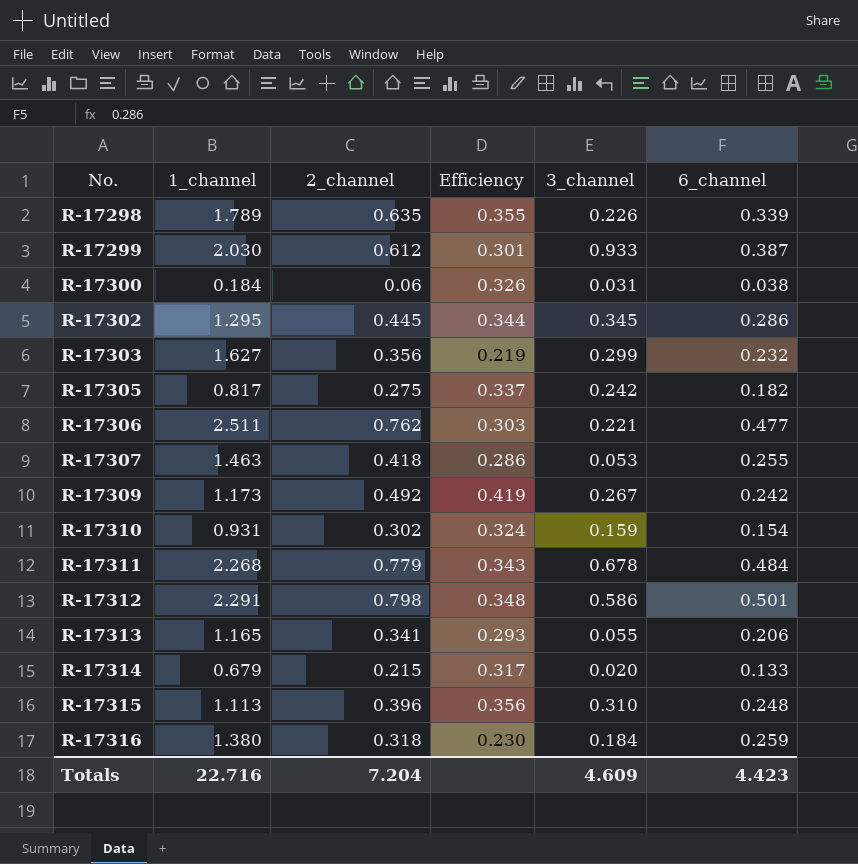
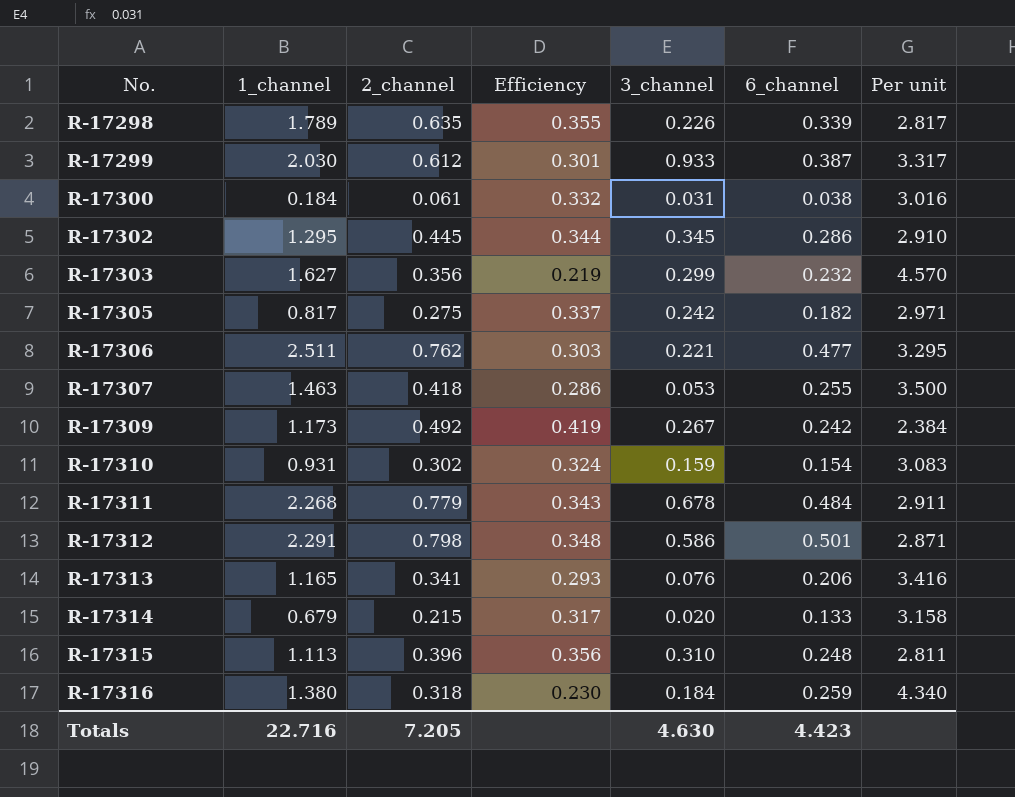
column Per unit | formula: none -> [1_channel] / [2_channel]
R-17300 | 2_channel: 0.06 -> 0.061
R-17300 | Efficiency: 0.326 -> 0.332
R-17313 | 3_channel: 0.055 -> 0.076
Totals | 2_channel: 7.204 -> 7.205
Totals | 3_channel: 4.609 -> 4.630

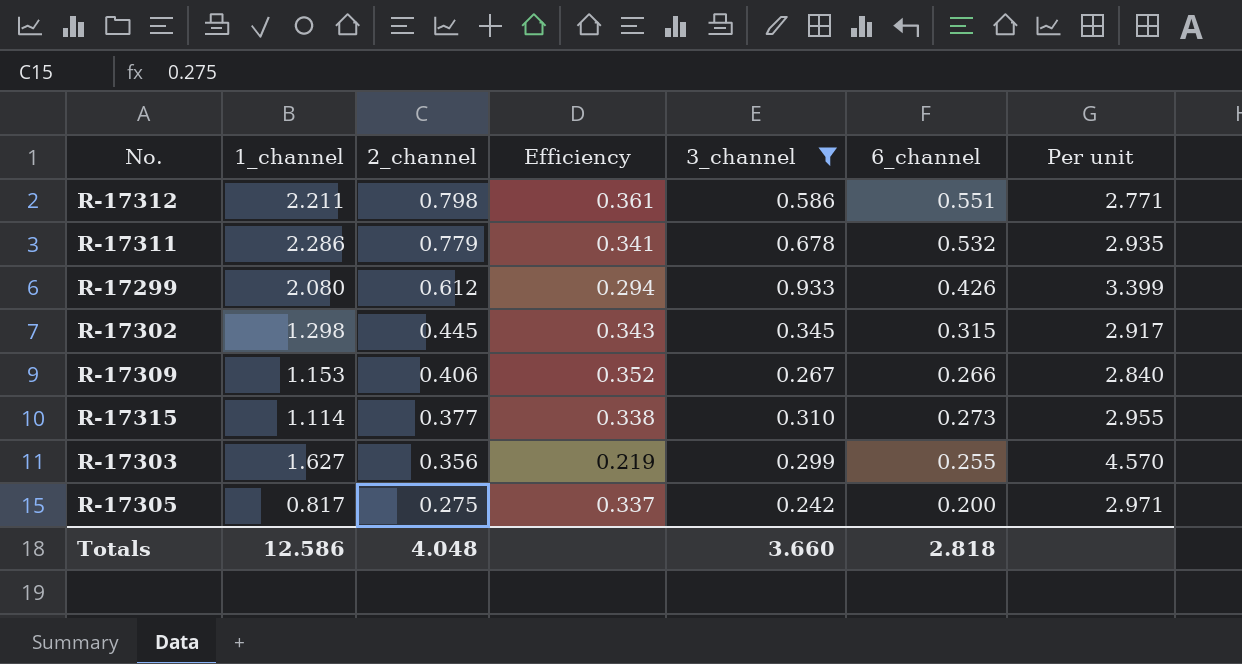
filter: none -> 3_channel >= 0.242
row order: No. ascending -> 2_channel descending
R-17312 | 1_channel: 2.291 -> 2.211
R-17312 | Efficiency: 0.348 -> 0.361
R-17312 | 6_channel: 0.501 -> 0.551
R-17312 | Per unit: 2.871 -> 2.771
R-17311 | 1_channel: 2.268 -> 2.286
R-17311 | Efficiency: 0.343 -> 0.341
R-17311 | 6_channel: 0.484 -> 0.532
R-17311 | Per unit: 2.911 -> 2.935
R-17299 | 1_channel: 2.030 -> 2.080
R-17299 | Efficiency: 0.301 -> 0.294
R-17299 | 6_channel: 0.387 -> 0.426
R-17299 | Per unit: 3.317 -> 3.399
R-17302 | 1_channel: 1.295 -> 1.298
R-17302 | Efficiency: 0.344 -> 0.343
R-17302 | 6_channel: 0.286 -> 0.315
R-17302 | Per unit: 2.910 -> 2.917
R-17309 | 1_channel: 1.173 -> 1.153
R-17309 | 2_channel: 0.492 -> 0.406
R-17309 | Efficiency: 0.419 -> 0.352
R-17309 | 6_channel: 0.242 -> 0.266
R-17309 | Per unit: 2.384 -> 2.840
R-17315 | 1_channel: 1.113 -> 1.114
R-17315 | 2_channel: 0.396 -> 0.377
R-17315 | Efficiency: 0.356 -> 0.338
R-17315 | 6_channel: 0.248 -> 0.273
R-17315 | Per unit: 2.811 -> 2.955
R-17303 | 6_channel: 0.232 -> 0.255
R-17305 | 6_channel: 0.182 -> 0.200
Totals | 1_channel: 22.716 -> 12.586
Totals | 2_channel: 7.205 -> 4.048
Totals | 3_channel: 4.630 -> 3.660
Totals | 6_channel: 4.423 -> 2.818

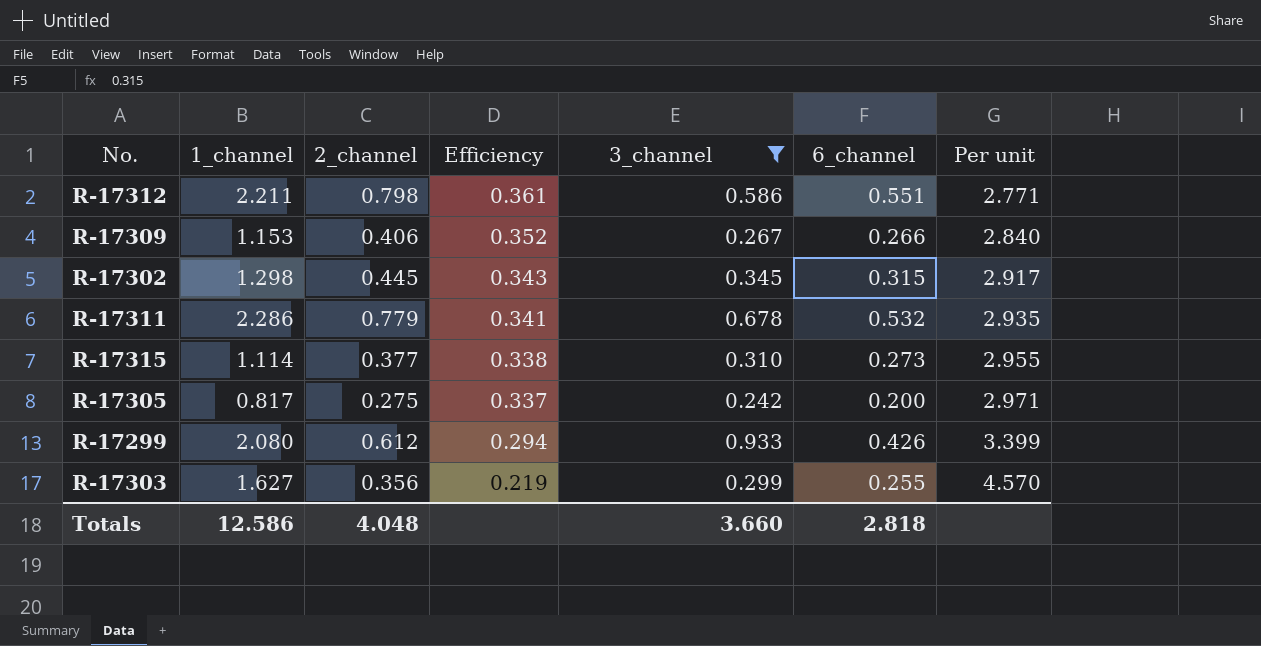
row order: 2_channel descending -> Efficiency descending

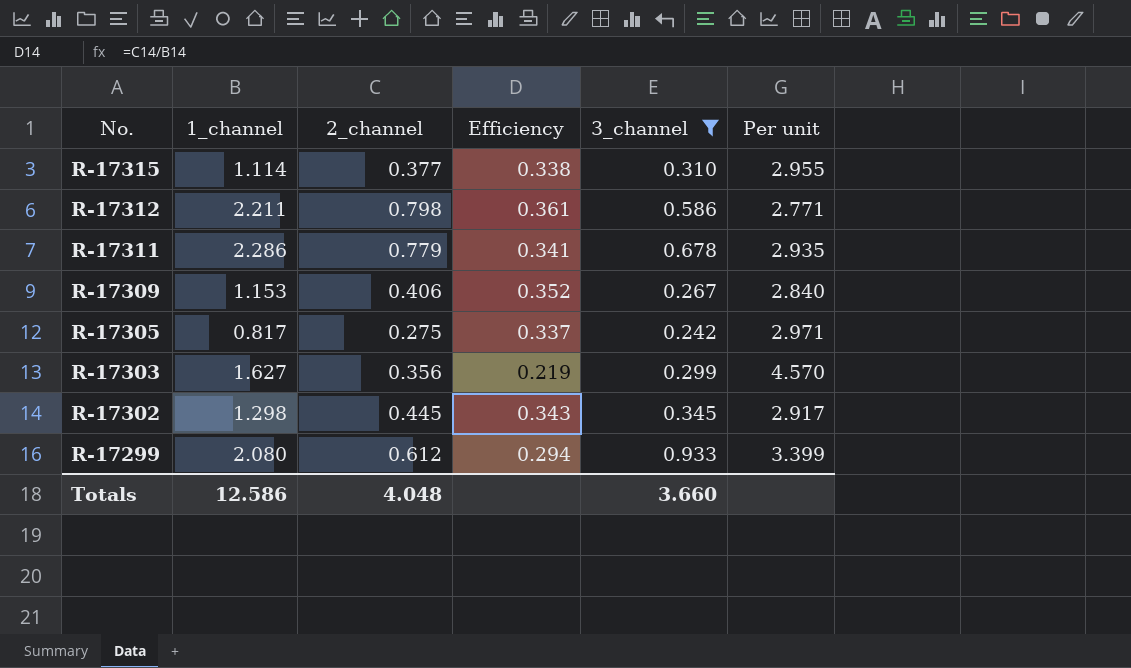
row order: Efficiency descending -> No. descending
column 6_channel | position: 6 -> none

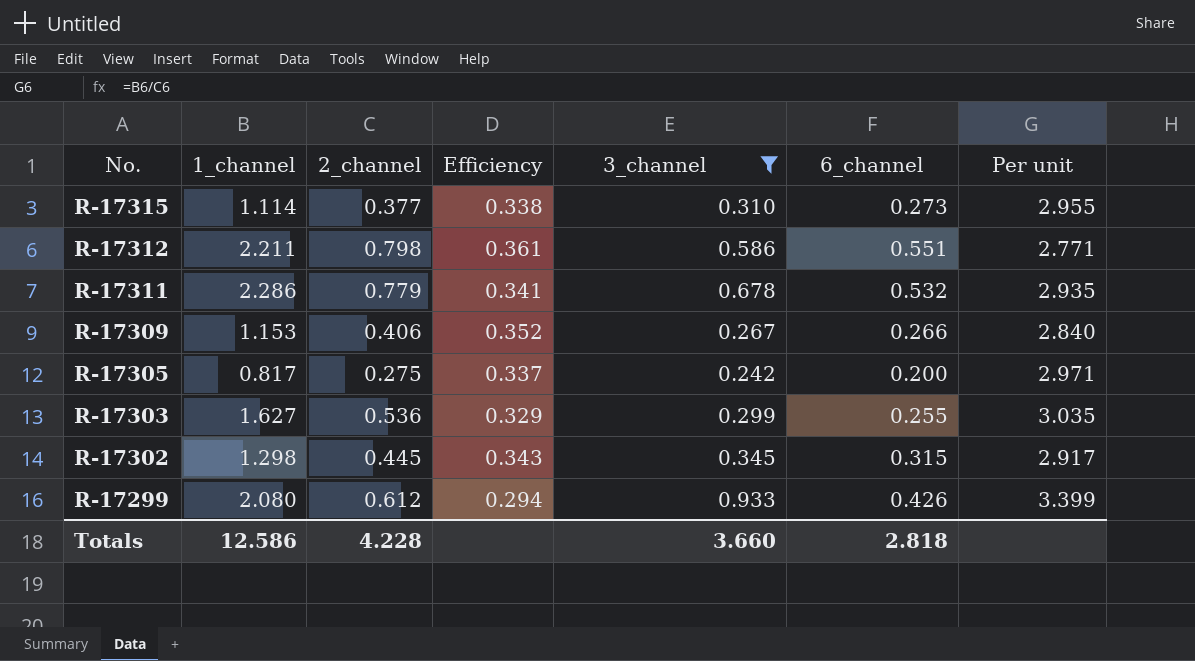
column 6_channel | position: none -> 6
R-17303 | 2_channel: 0.356 -> 0.536
R-17303 | Efficiency: 0.219 -> 0.329
R-17303 | Per unit: 4.570 -> 3.035
Totals | 2_channel: 4.048 -> 4.228

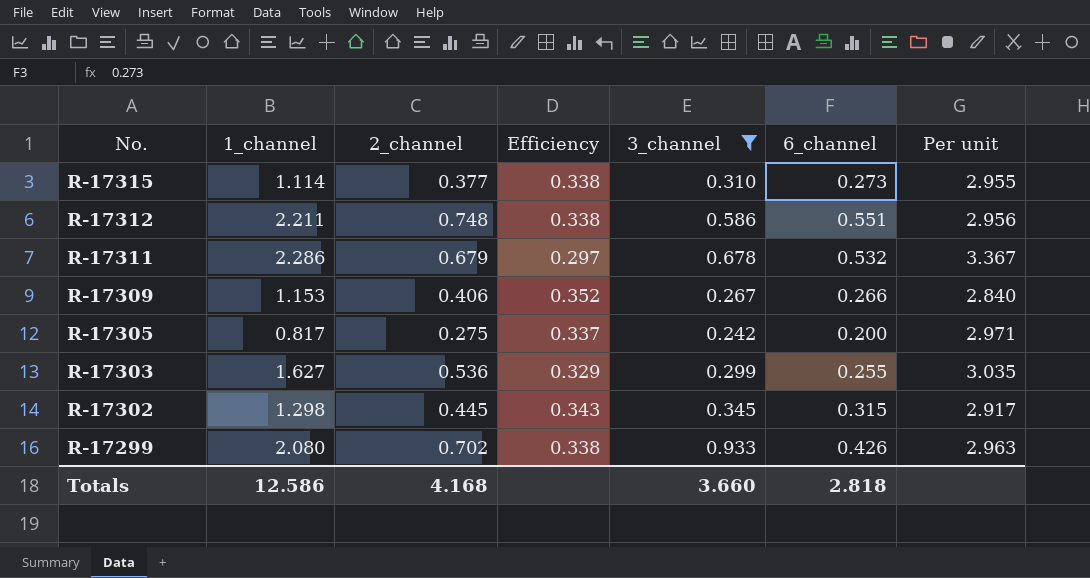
R-17312 | 2_channel: 0.798 -> 0.748
R-17312 | Efficiency: 0.361 -> 0.338
R-17312 | Per unit: 2.771 -> 2.956
R-17311 | 2_channel: 0.779 -> 0.679
R-17311 | Efficiency: 0.341 -> 0.297
R-17311 | Per unit: 2.935 -> 3.367
R-17299 | 2_channel: 0.612 -> 0.702
R-17299 | Efficiency: 0.294 -> 0.338
R-17299 | Per unit: 3.399 -> 2.963
Totals | 2_channel: 4.228 -> 4.168

